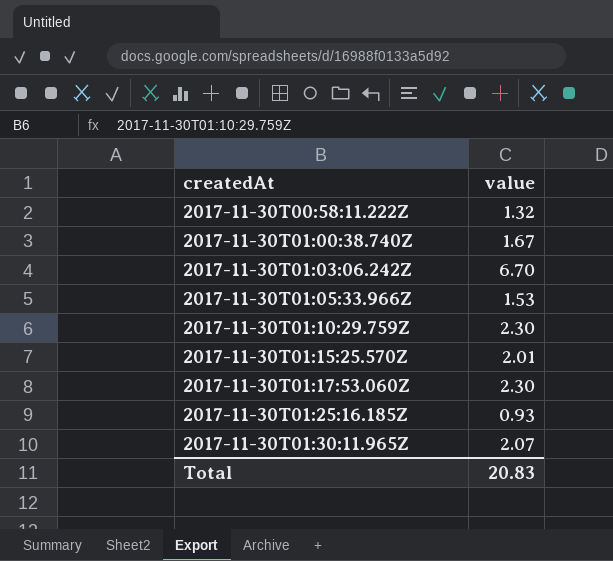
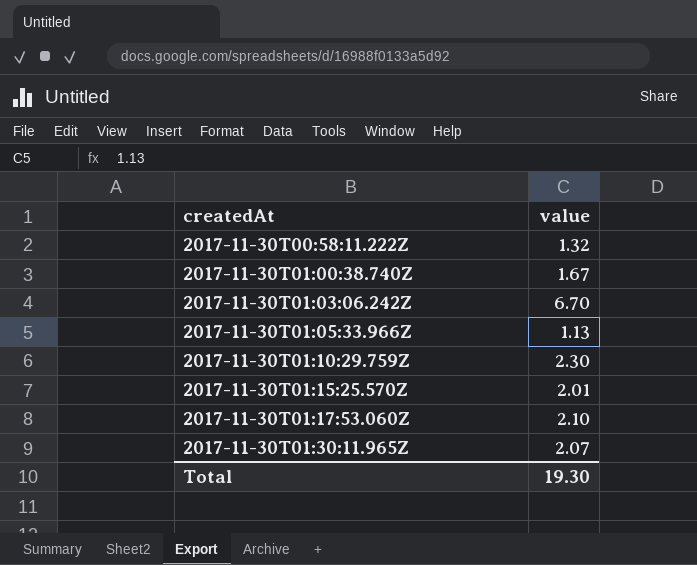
row 2017-11-30T01:25:16.185Z: 0.93 -> none
2017-11-30T01:05:33.966Z | value: 1.53 -> 1.13
2017-11-30T01:17:53.060Z | value: 2.30 -> 2.10
Total | value: 20.83 -> 19.30

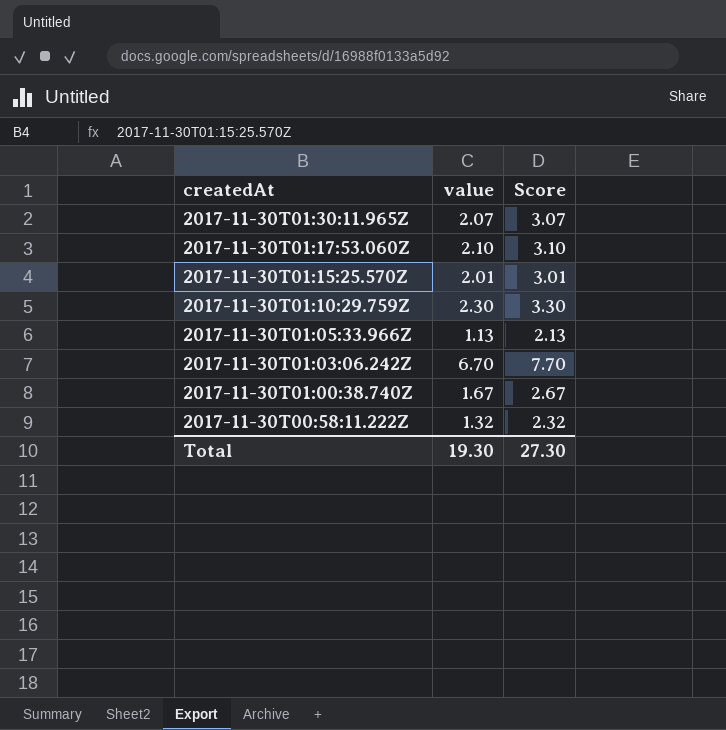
row order: createdAt ascending -> createdAt descending
column Score | formula: none -> [value] + 1

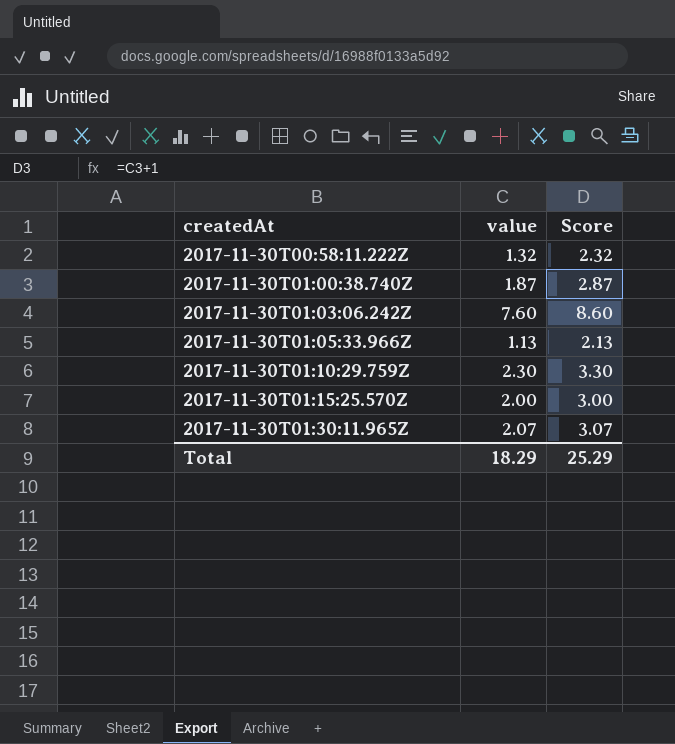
row order: createdAt descending -> createdAt ascending
row 2017-11-30T01:17:53.060Z: 2.10 | 3.10 -> none
2017-11-30T01:00:38.740Z | value: 1.67 -> 1.87
2017-11-30T01:00:38.740Z | Score: 2.67 -> 2.87
2017-11-30T01:03:06.242Z | value: 6.70 -> 7.60
2017-11-30T01:03:06.242Z | Score: 7.70 -> 8.60
2017-11-30T01:15:25.570Z | value: 2.01 -> 2.00
2017-11-30T01:15:25.570Z | Score: 3.01 -> 3.00
Total | value: 19.30 -> 18.29
Total | Score: 27.30 -> 25.29

